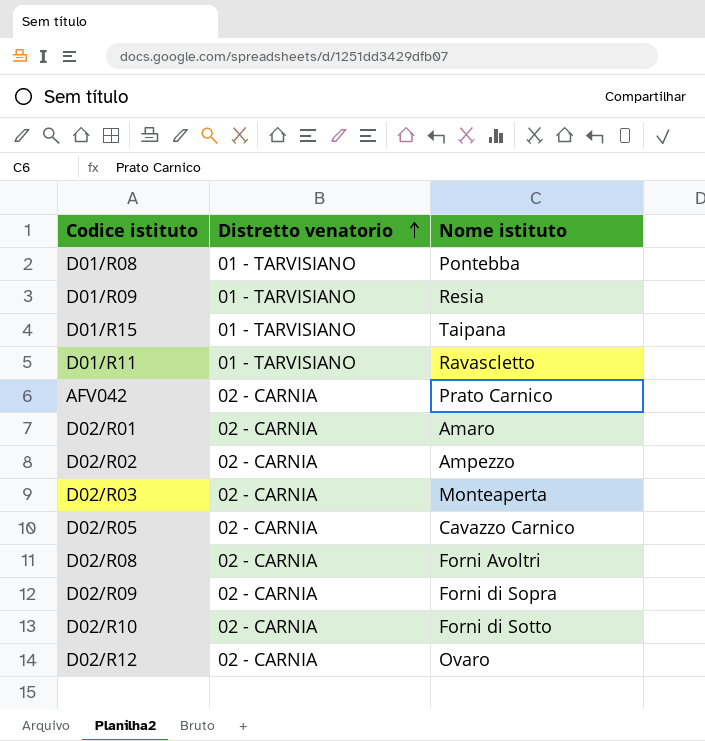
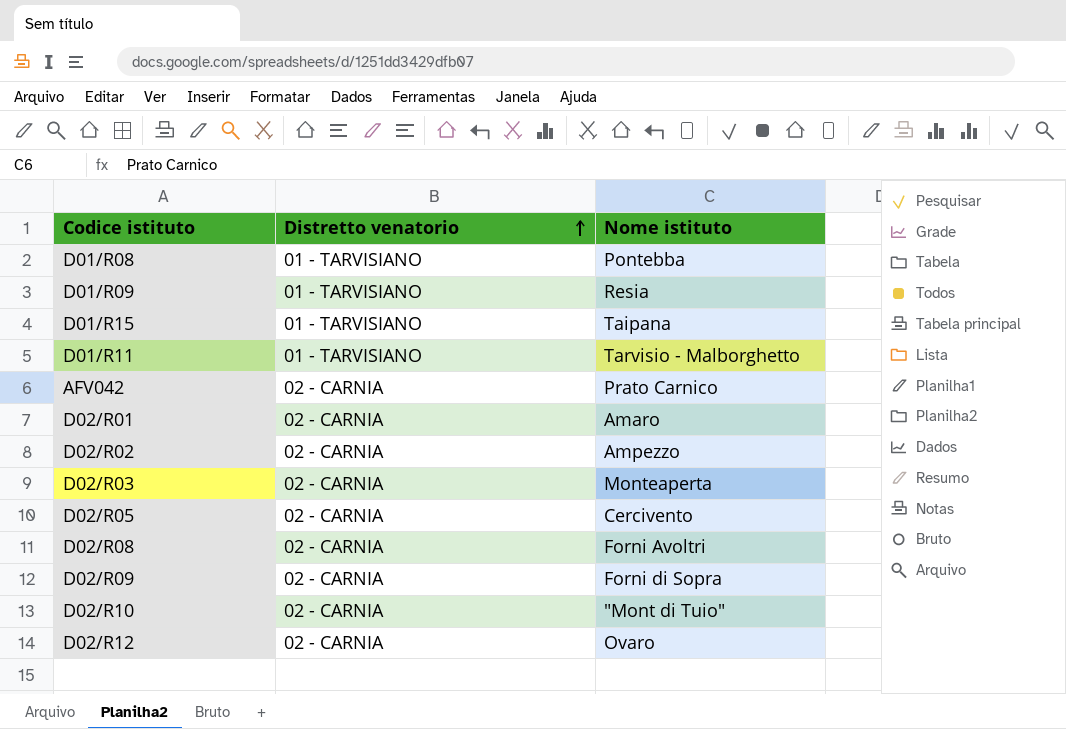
D01/R11 | Nome istituto: Ravascletto -> Tarvisio - Malborghetto
D02/R05 | Nome istituto: Cavazzo Carnico -> Cercivento
D02/R10 | Nome istituto: Forni di Sotto -> "Mont di Tuio"

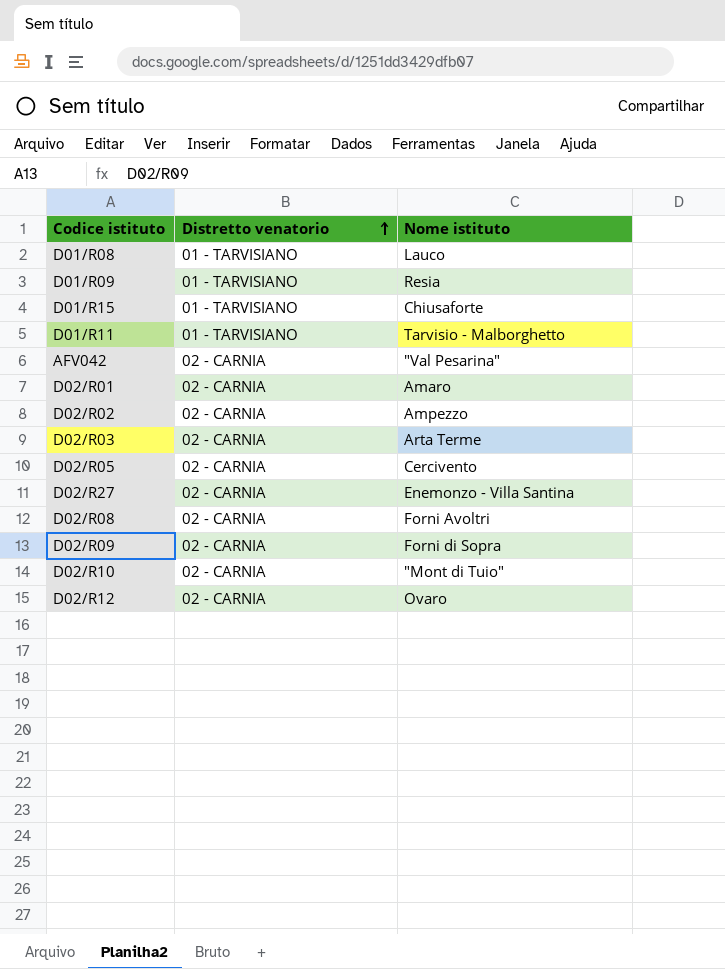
D01/R08 | Nome istituto: Pontebba -> Lauco
D01/R15 | Nome istituto: Taipana -> Chiusaforte
AFV042 | Nome istituto: Prato Carnico -> "Val Pesarina"
D02/R03 | Nome istituto: Monteaperta -> Arta Terme
row D02/R27: none -> 02 - CARNIA | Enemonzo - Villa Santina

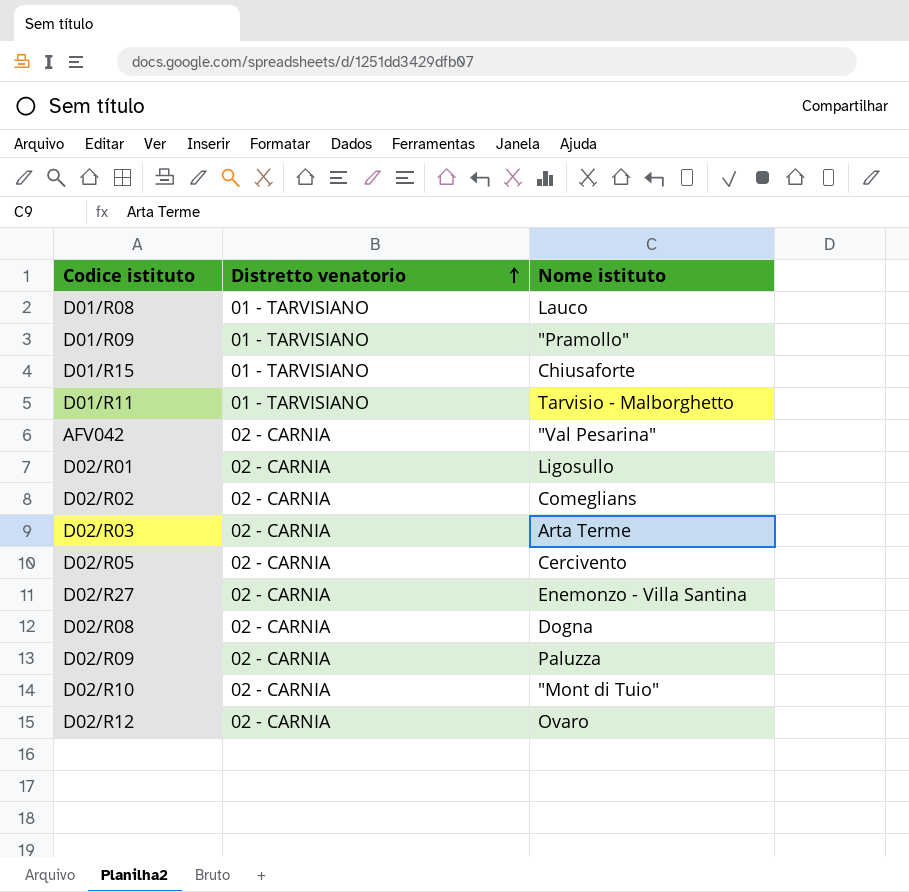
D01/R09 | Nome istituto: Resia -> "Pramollo"
D02/R01 | Nome istituto: Amaro -> Ligosullo
D02/R02 | Nome istituto: Ampezzo -> Comeglians
D02/R08 | Nome istituto: Forni Avoltri -> Dogna
D02/R09 | Nome istituto: Forni di Sopra -> Paluzza

